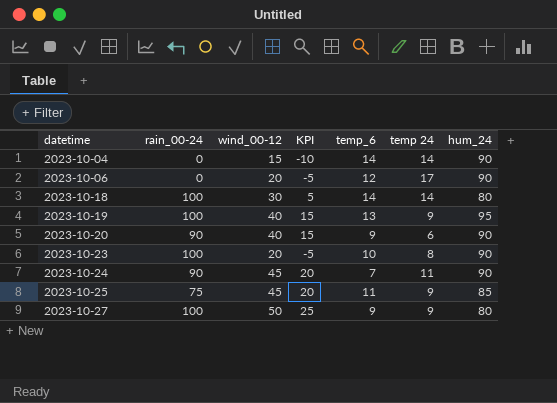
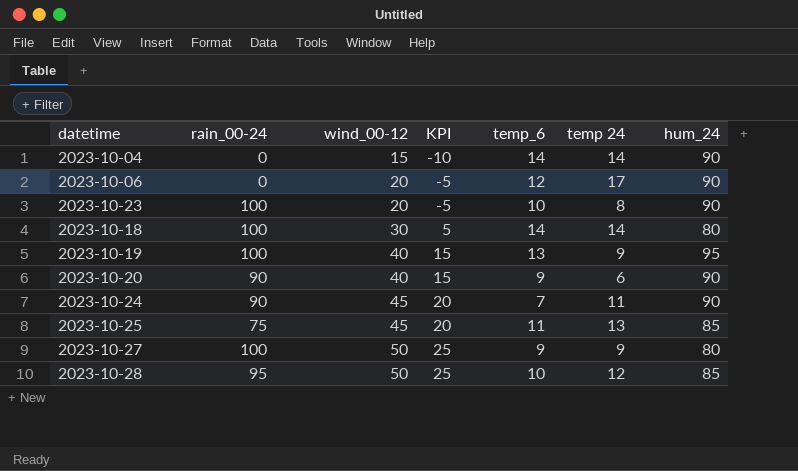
row order: datetime ascending -> wind_00-12 ascending
2023-10-25 | temp 24: 9 -> 13
row 2023-10-28: none -> 95 | 50 | 25 | 10 | 12 | 85

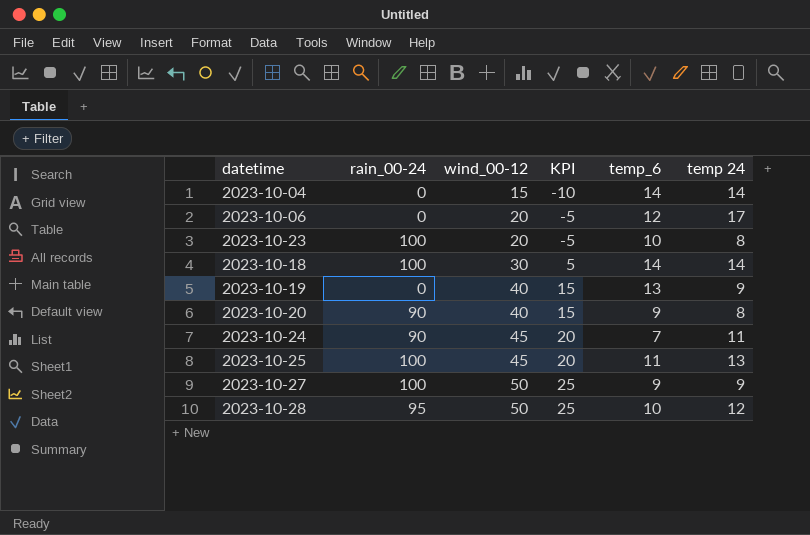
column hum_24 | position: 7 -> none
2023-10-19 | rain_00-24: 100 -> 0
2023-10-20 | temp 24: 6 -> 8
2023-10-25 | rain_00-24: 75 -> 100

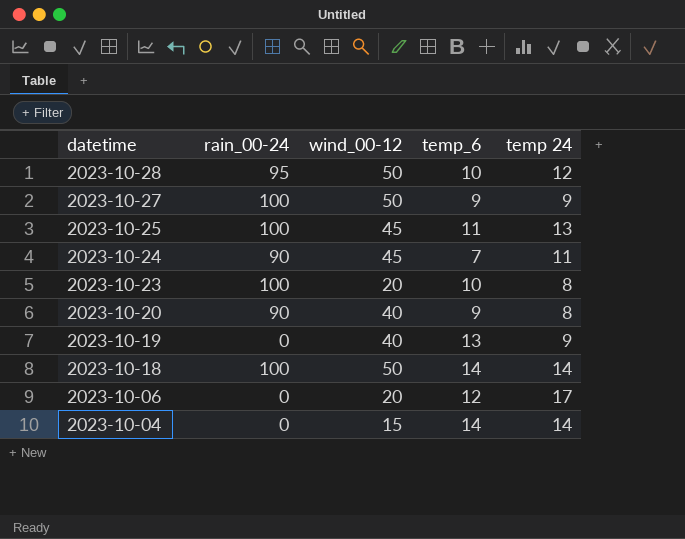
row order: wind_00-12 ascending -> datetime descending
column KPI | formula: [wind_00-12] - 25 -> none
2023-10-18 | wind_00-12: 30 -> 50

